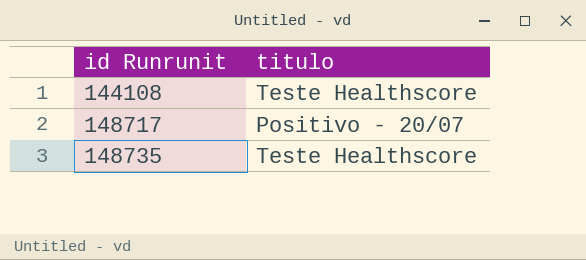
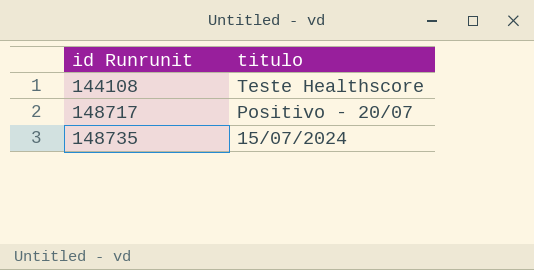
148735 | titulo: Teste Healthscore -> 15/07/2024

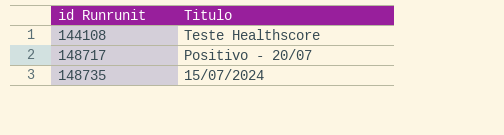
column name: titulo -> Titulo

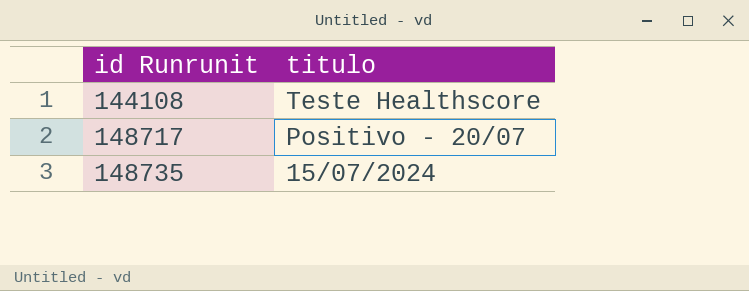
column name: Titulo -> titulo

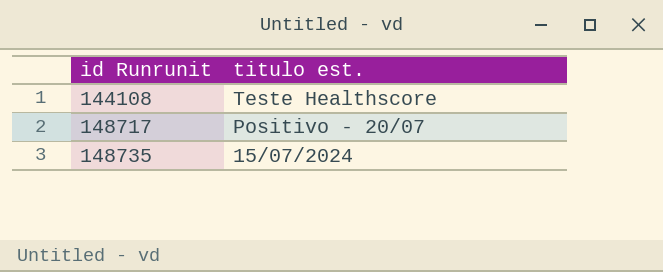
column name: titulo -> titulo est.

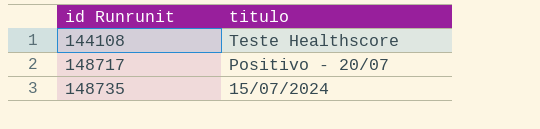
column name: titulo est. -> titulo

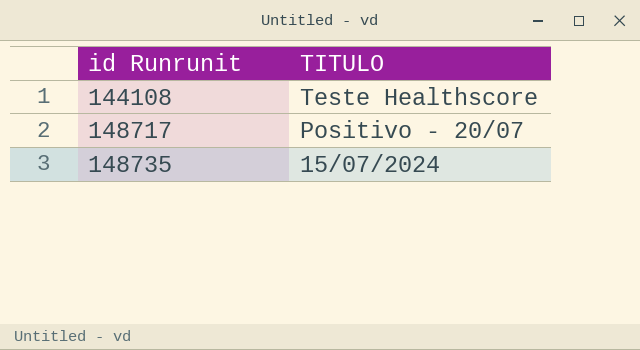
column name: titulo -> TITULO

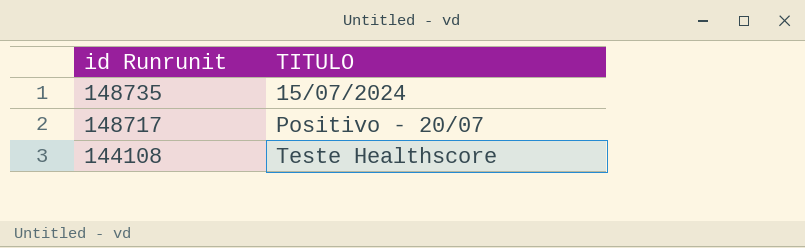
row order: id Runrunit ascending -> id Runrunit descending

